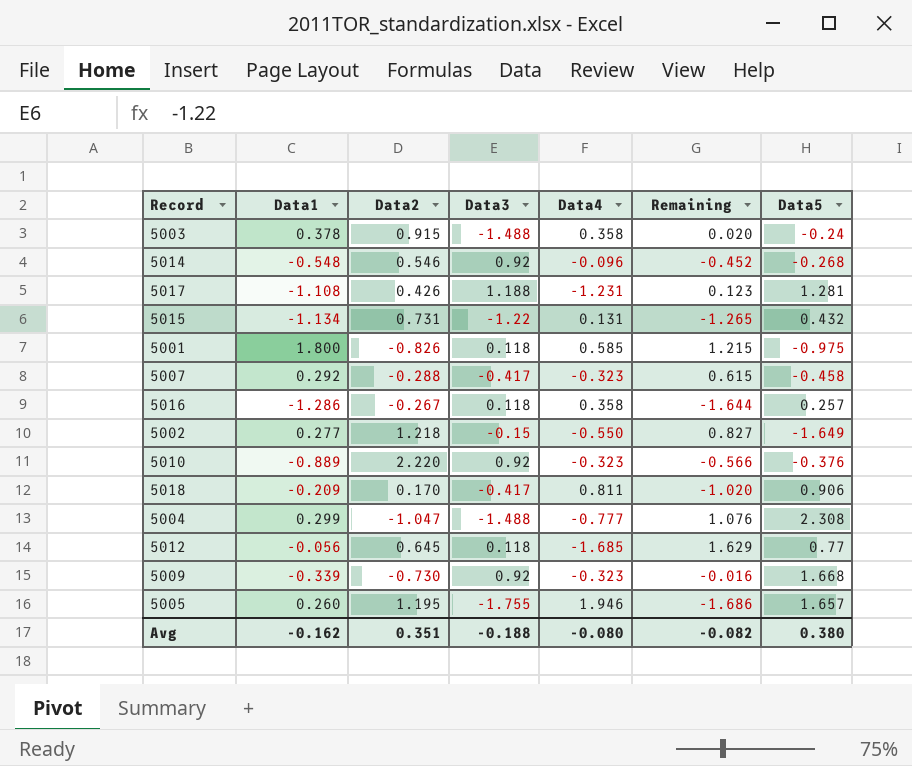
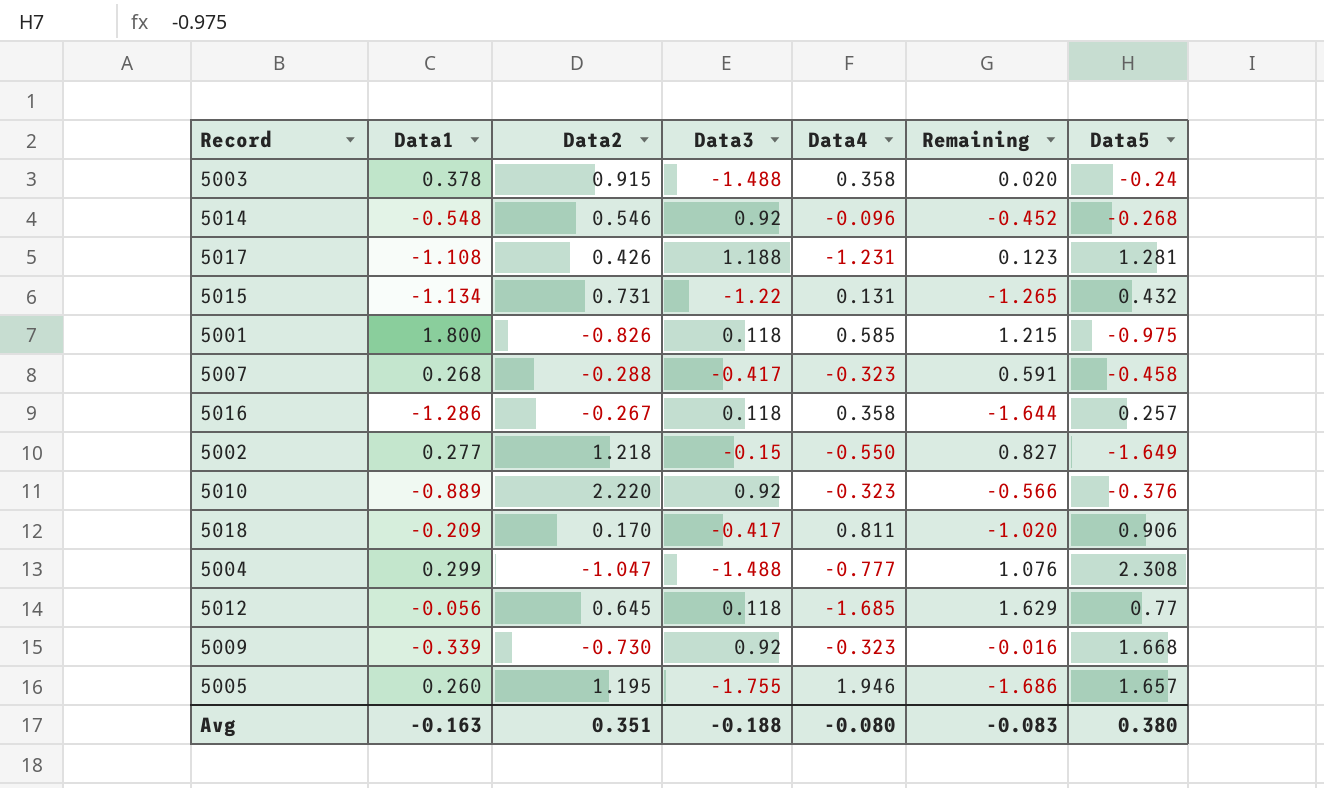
5007 | Data1: 0.292 -> 0.268
5007 | Remaining: 0.615 -> 0.591
Avg | Data1: -0.162 -> -0.163
Avg | Remaining: -0.082 -> -0.083

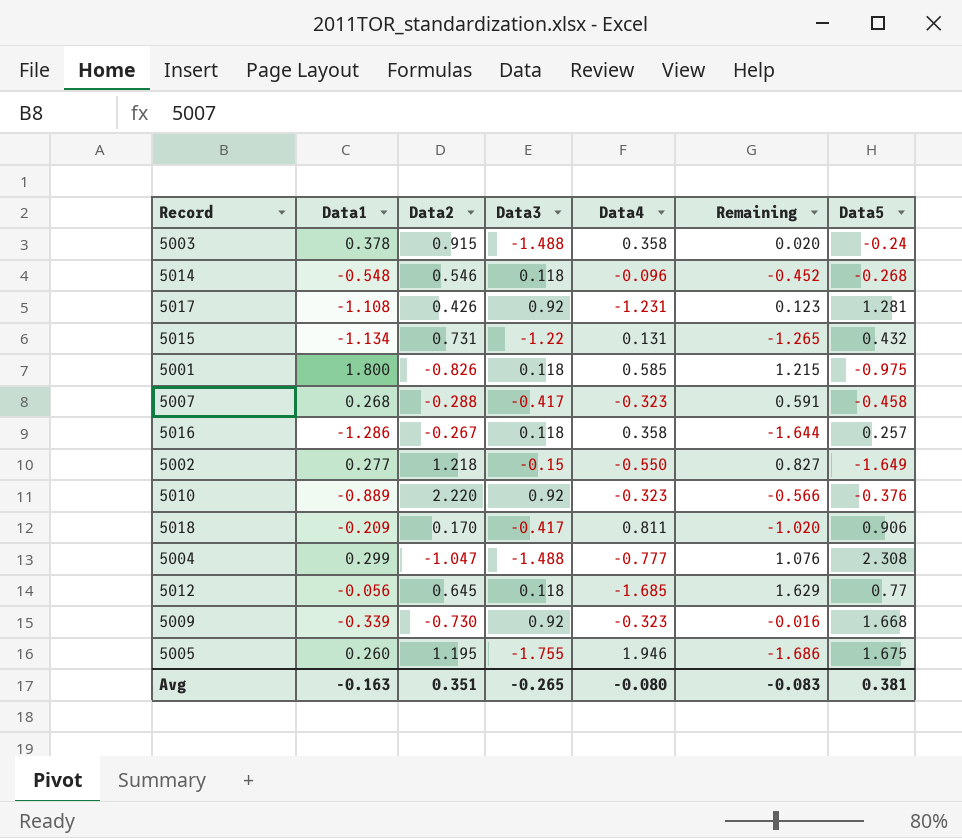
5014 | Data3: 0.92 -> 0.118
5017 | Data3: 1.188 -> 0.92
5005 | Data5: 1.657 -> 1.675
Avg | Data3: -0.188 -> -0.265
Avg | Data5: 0.380 -> 0.381

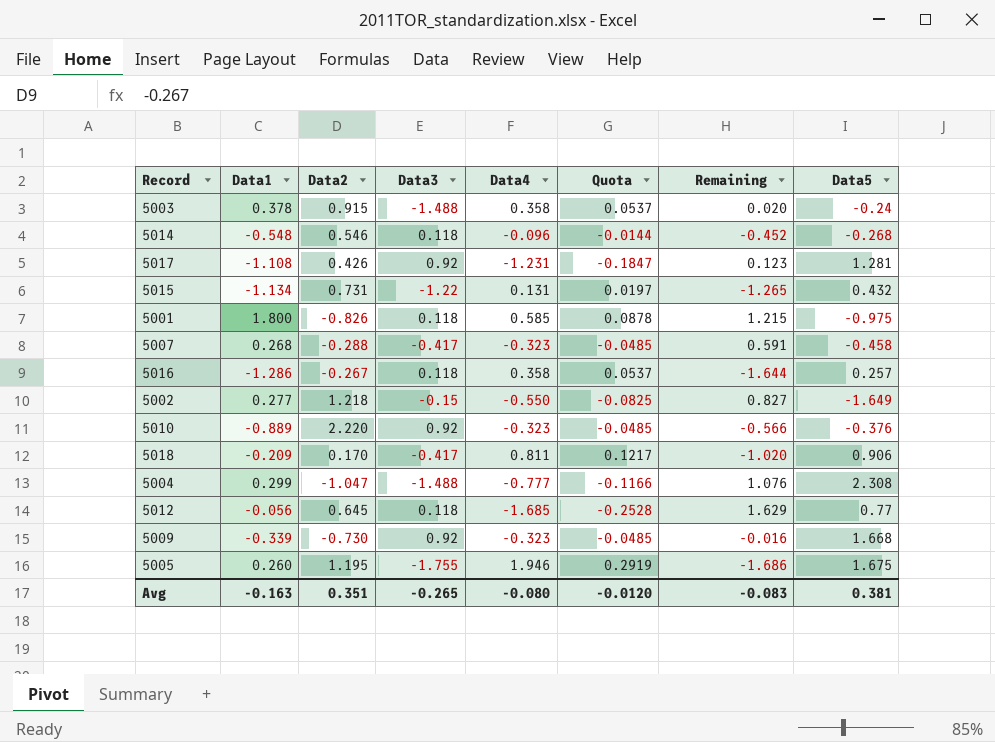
column Quota | formula: none -> [Data4] * 0.15

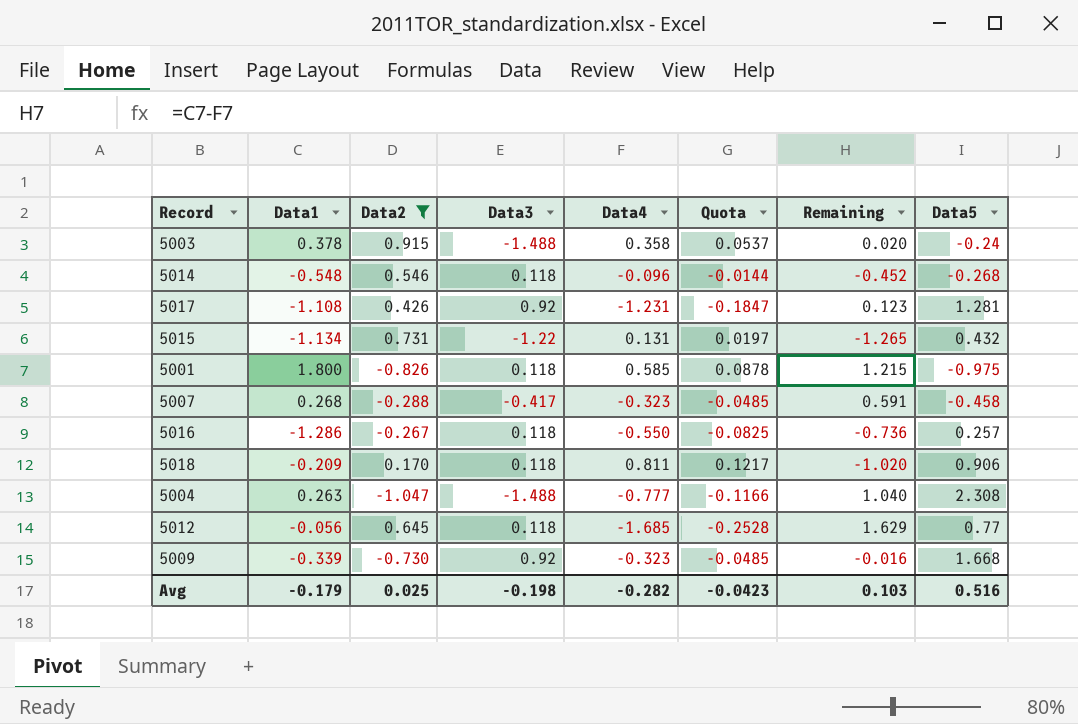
filter: none -> Data2 <= 0.915
5016 | Data4: 0.358 -> -0.550
5016 | Quota: 0.0537 -> -0.0825
5016 | Remaining: -1.644 -> -0.736
5018 | Data3: -0.417 -> 0.118
5004 | Data1: 0.299 -> 0.263
5004 | Remaining: 1.076 -> 1.040
Avg | Data1: -0.163 -> -0.179
Avg | Data2: 0.351 -> 0.025
Avg | Data3: -0.265 -> -0.198
Avg | Data4: -0.080 -> -0.282
Avg | Quota: -0.0120 -> -0.0423
Avg | Remaining: -0.083 -> 0.103
Avg | Data5: 0.381 -> 0.516

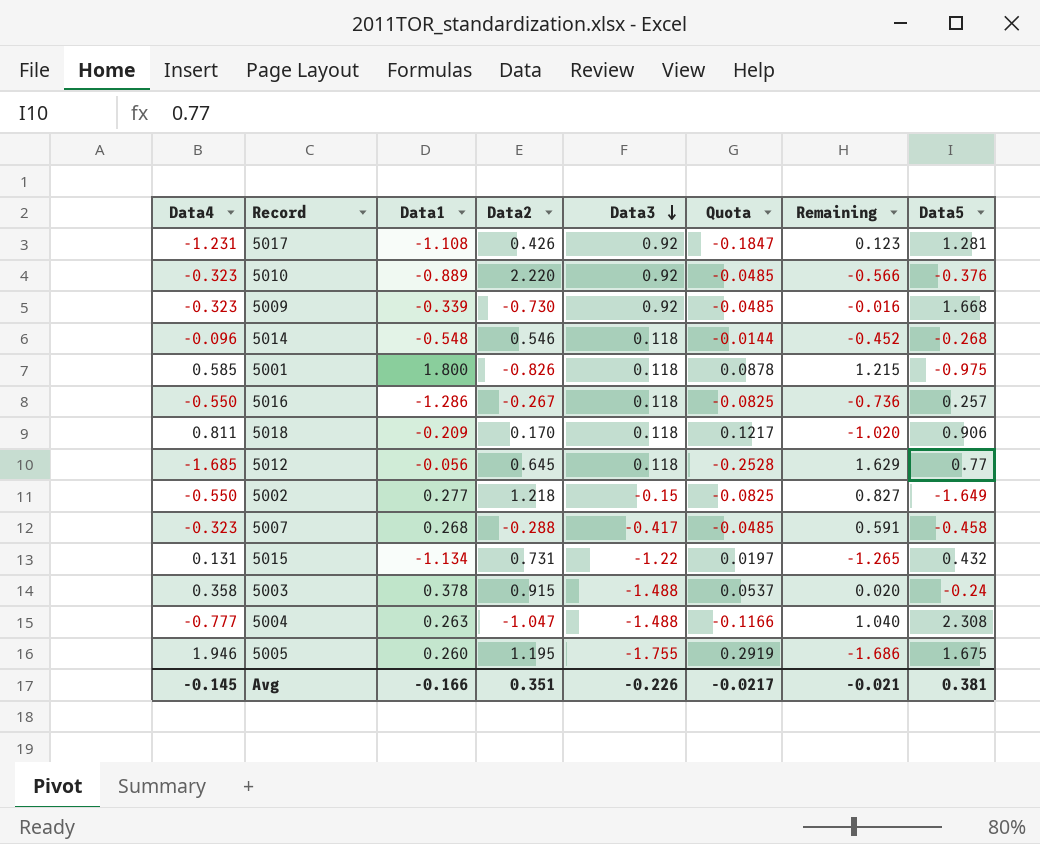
filter: Data2 <= 0.915 -> none
row order: none -> Data3 descending
column Data4 | position: 5 -> 1
Avg | Data4: -0.282 -> -0.145
Avg | Data1: -0.179 -> -0.166
Avg | Data2: 0.025 -> 0.351
Avg | Data3: -0.198 -> -0.226
Avg | Quota: -0.0423 -> -0.0217
Avg | Remaining: 0.103 -> -0.021
Avg | Data5: 0.516 -> 0.381

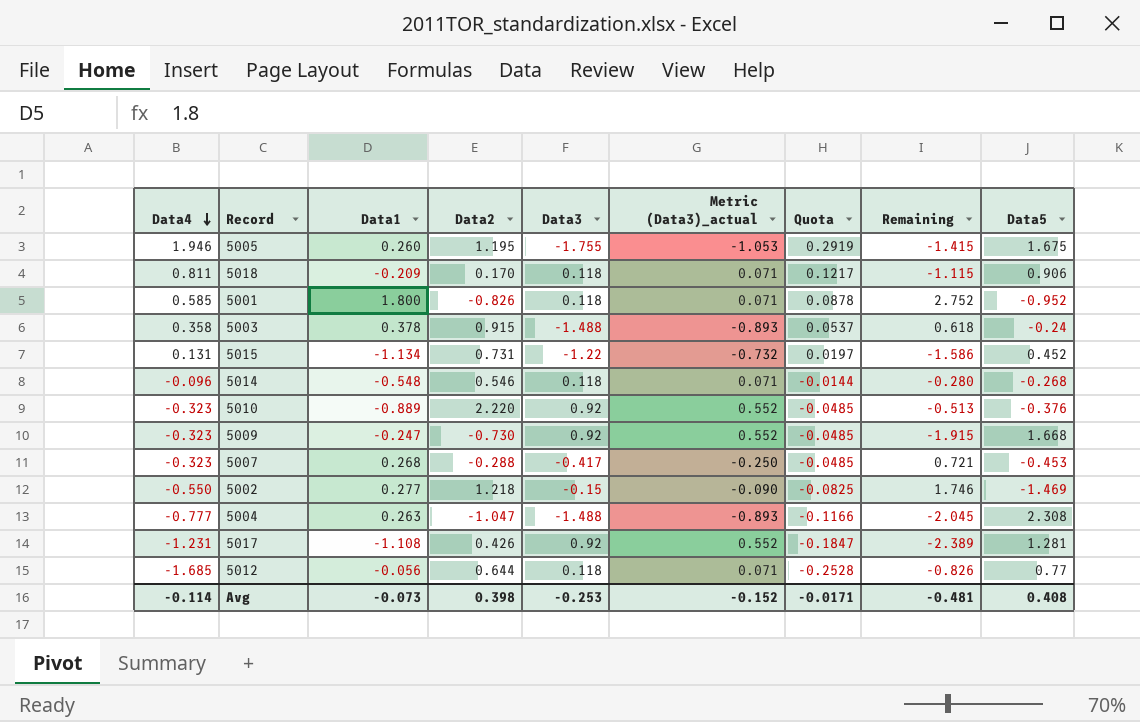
row order: Data3 descending -> Data4 descending
column Metric (Data3)_actual | formula: none -> [Data3] * 0.6
column Remaining | formula: [Data1] - [Data4] -> [Data1] - [Data5]
row 5016: -0.550 | -1.286 | -0.267 | 0.118 | -0.0825 | -0.736 | 0.257 -> none
5001 | Data5: -0.975 -> -0.952
5015 | Data5: 0.432 -> 0.452
5009 | Data1: -0.339 -> -0.247
5007 | Data5: -0.458 -> -0.453
5002 | Data5: -1.649 -> -1.469
5012 | Data2: 0.645 -> 0.644
Avg | Data4: -0.145 -> -0.114
Avg | Data1: -0.166 -> -0.073
Avg | Data2: 0.351 -> 0.398
Avg | Data3: -0.226 -> -0.253
Avg | Quota: -0.0217 -> -0.0171
Avg | Remaining: -0.021 -> -0.481
Avg | Data5: 0.381 -> 0.408

